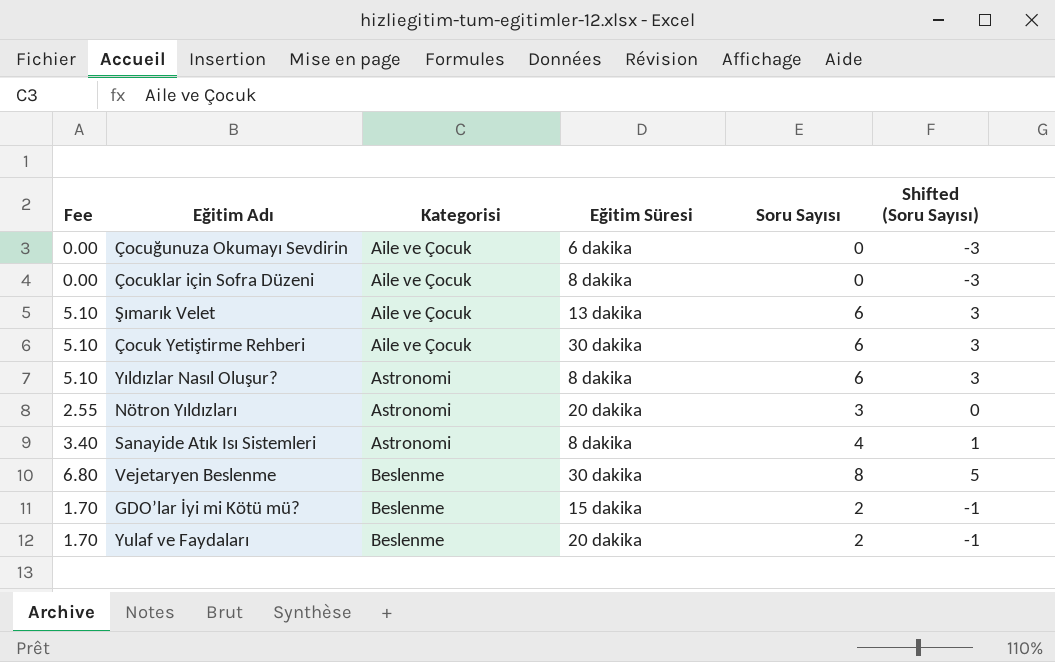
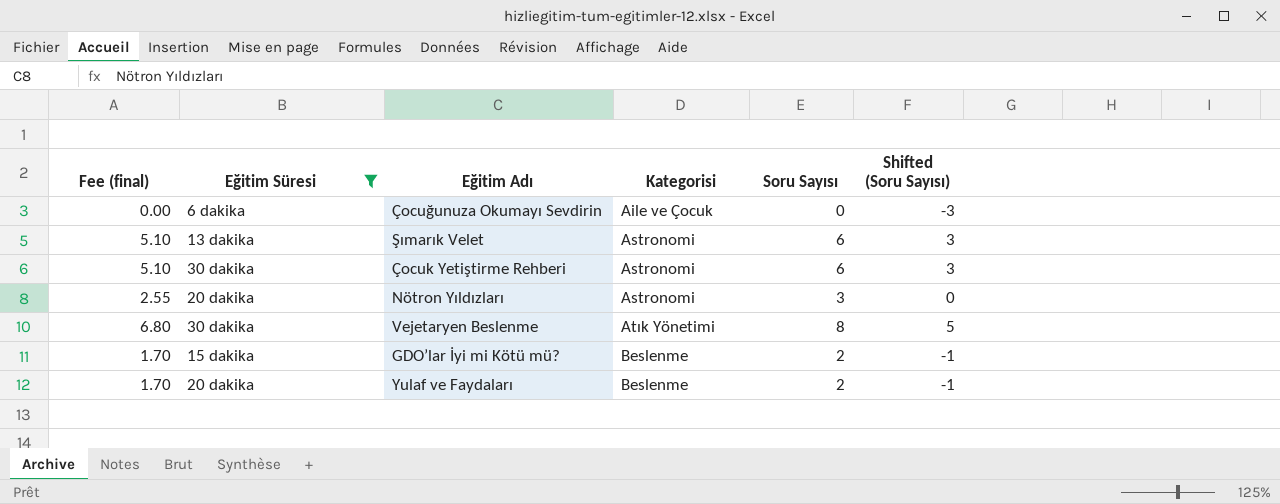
filter: none -> Eğitim Süresi != 8 dakika
column name: Fee -> Fee (final)
column Eğitim Süresi | position: 4 -> 2
Şımarık Velet | Kategorisi: Aile ve Çocuk -> Astronomi
Çocuk Yetiştirme Rehberi | Kategorisi: Aile ve Çocuk -> Astronomi
Vejetaryen Beslenme | Kategorisi: Beslenme -> Atık Yönetimi

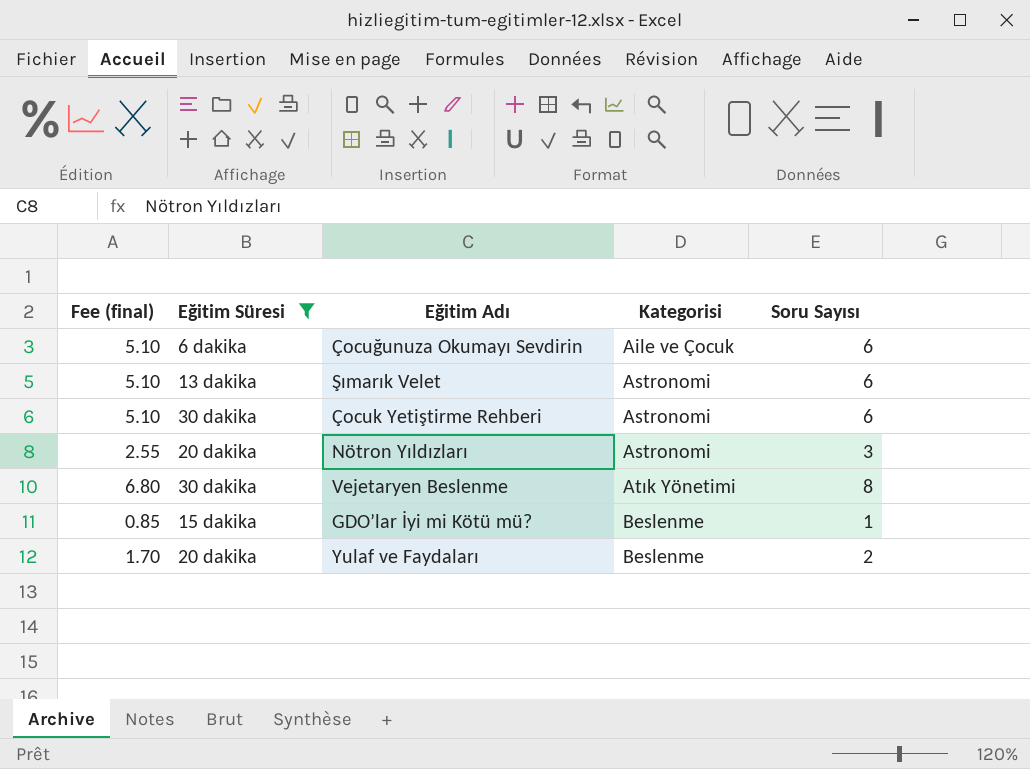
column Shifted (Soru Sayısı) | formula: [Soru Sayısı] - 3 -> none
Çocuğunuza Okumayı Sevdirin | Fee (final): 0.00 -> 5.10
Çocuğunuza Okumayı Sevdirin | Soru Sayısı: 0 -> 6
GDO’lar İyi mi Kötü mü? | Fee (final): 1.70 -> 0.85
GDO’lar İyi mi Kötü mü? | Soru Sayısı: 2 -> 1

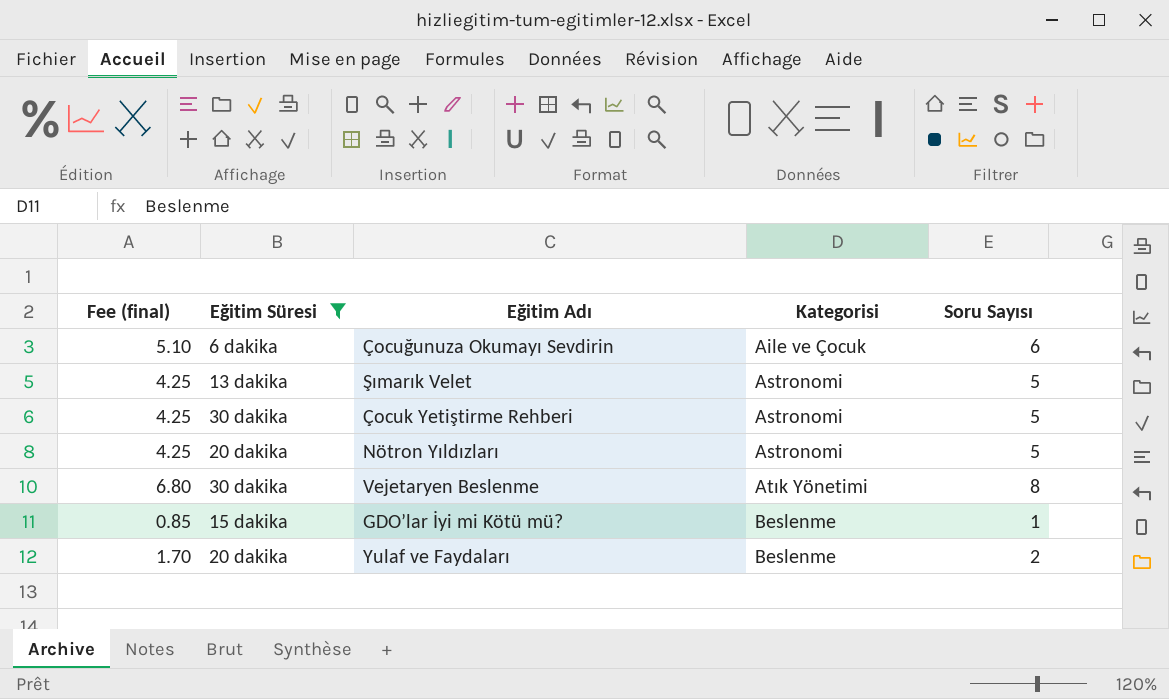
Şımarık Velet | Fee (final): 5.10 -> 4.25
Şımarık Velet | Soru Sayısı: 6 -> 5
Çocuk Yetiştirme Rehberi | Fee (final): 5.10 -> 4.25
Çocuk Yetiştirme Rehberi | Soru Sayısı: 6 -> 5
Nötron Yıldızları | Fee (final): 2.55 -> 4.25
Nötron Yıldızları | Soru Sayısı: 3 -> 5

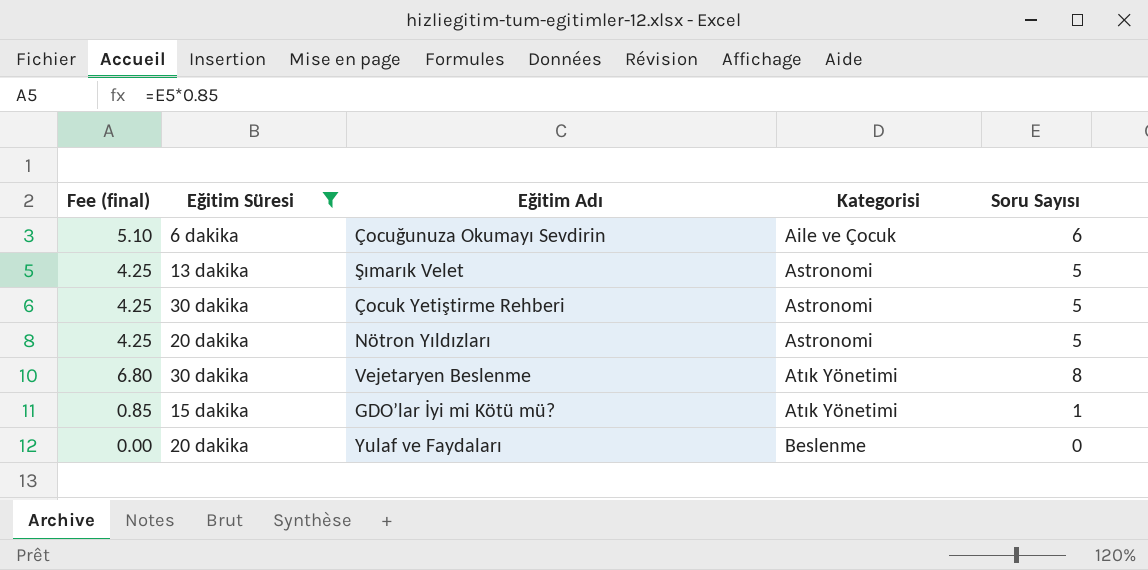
GDO’lar İyi mi Kötü mü? | Kategorisi: Beslenme -> Atık Yönetimi
Yulaf ve Faydaları | Fee (final): 1.70 -> 0.00
Yulaf ve Faydaları | Soru Sayısı: 2 -> 0

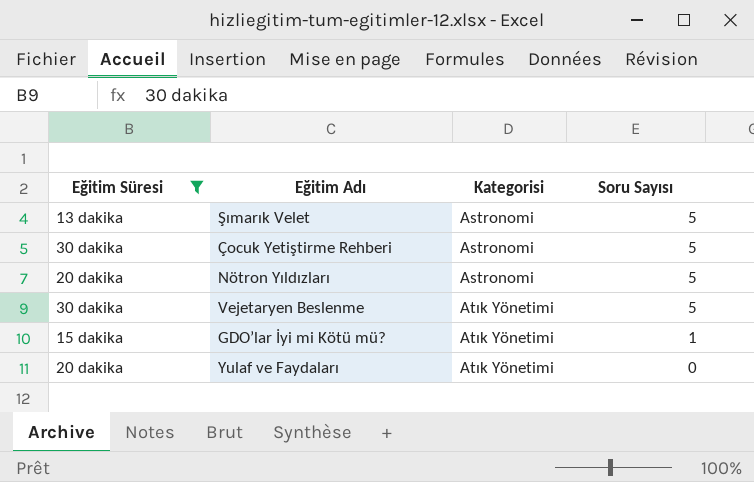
column Fee (final) | formula: [Soru Sayısı] * 0.85 -> none
row Çocuğunuza Okumayı Sevdirin: 5.10 | 6 dakika | Aile ve Çocuk | 6 -> none
Vejetaryen Beslenme | Soru Sayısı: 8 -> 5
Yulaf ve Faydaları | Kategorisi: Beslenme -> Atık Yönetimi

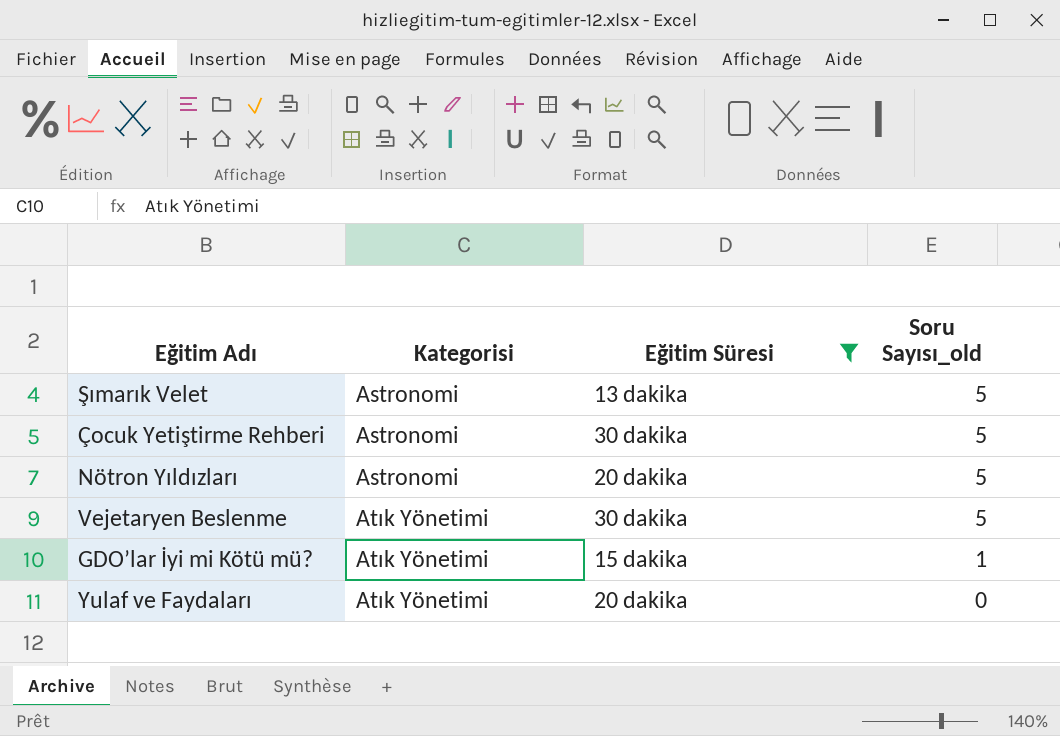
column Eğitim Süresi | position: 1 -> 3
column name: Soru Sayısı -> Soru Sayısı_old

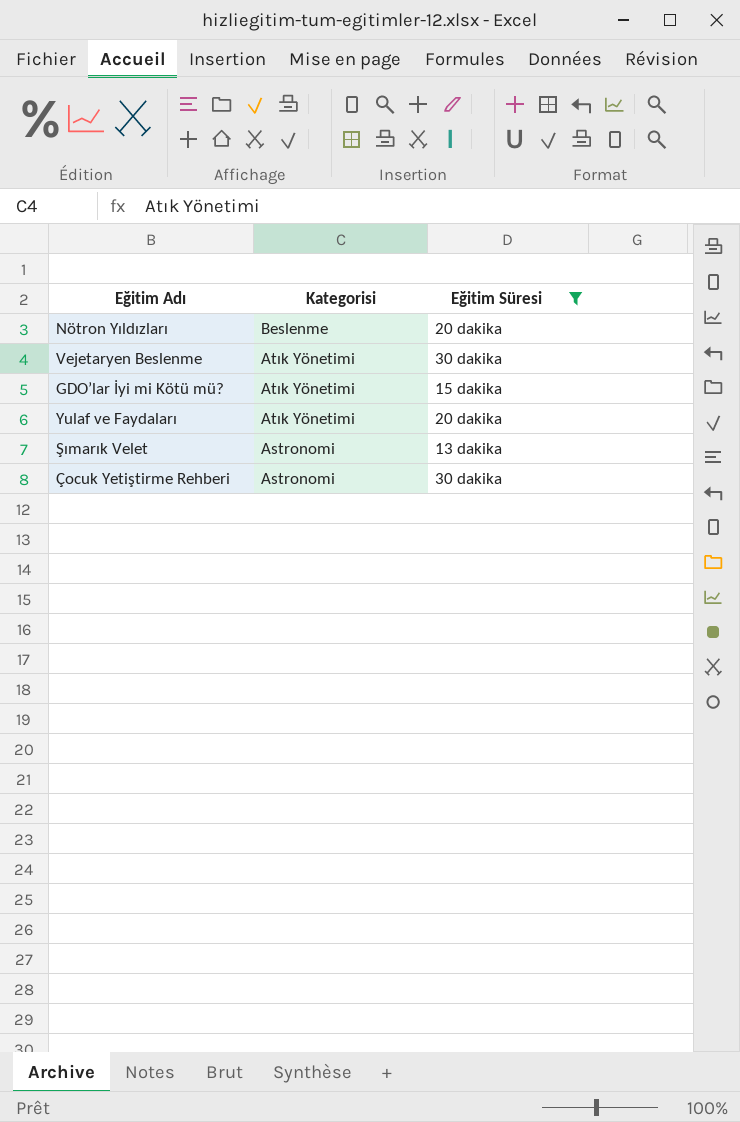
row order: Kategorisi ascending -> Kategorisi descending
column Soru Sayısı_old | position: 4 -> none
Nötron Yıldızları | Kategorisi: Astronomi -> Beslenme

